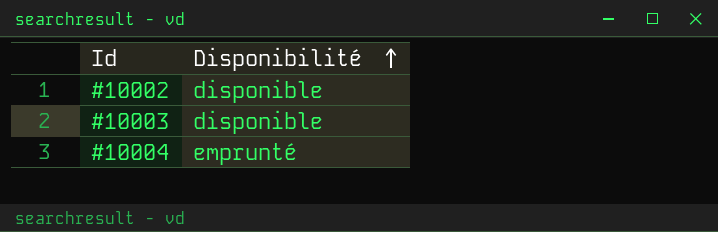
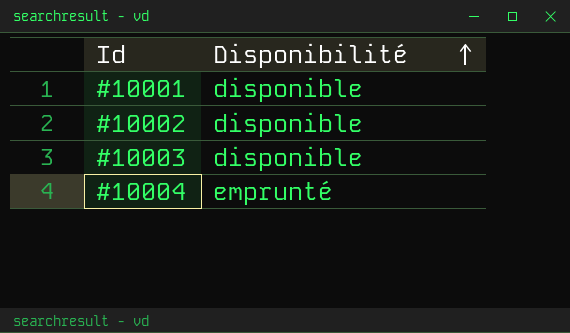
row #10001: none -> disponible

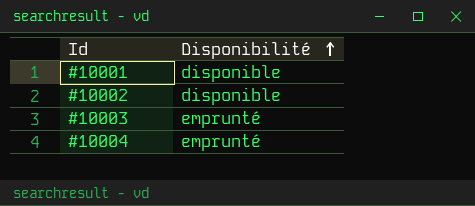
#10003 | Disponibilité: disponible -> emprunté

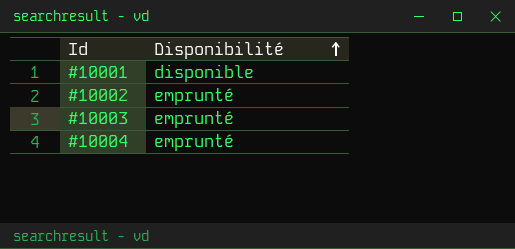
#10002 | Disponibilité: disponible -> emprunté

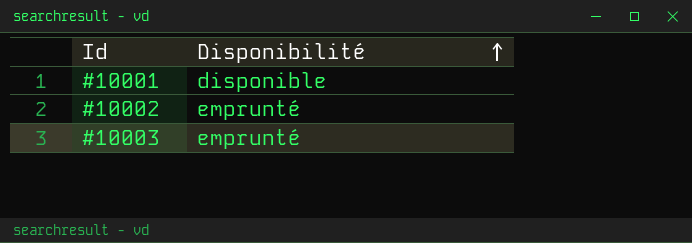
row #10004: emprunté -> none

